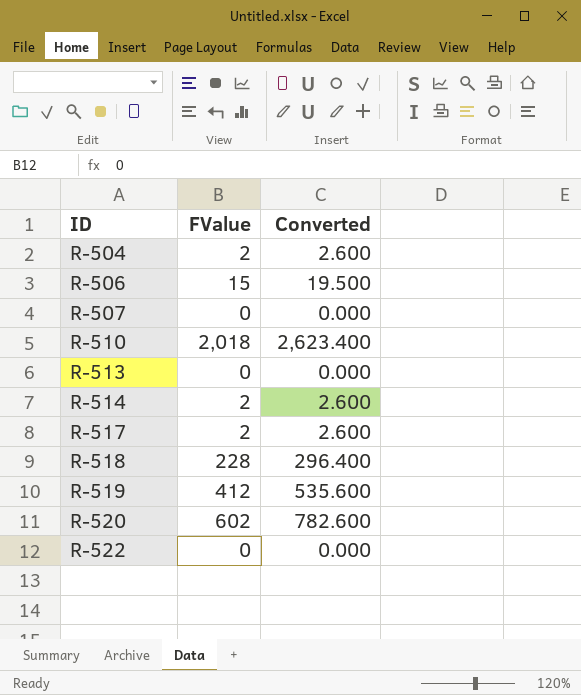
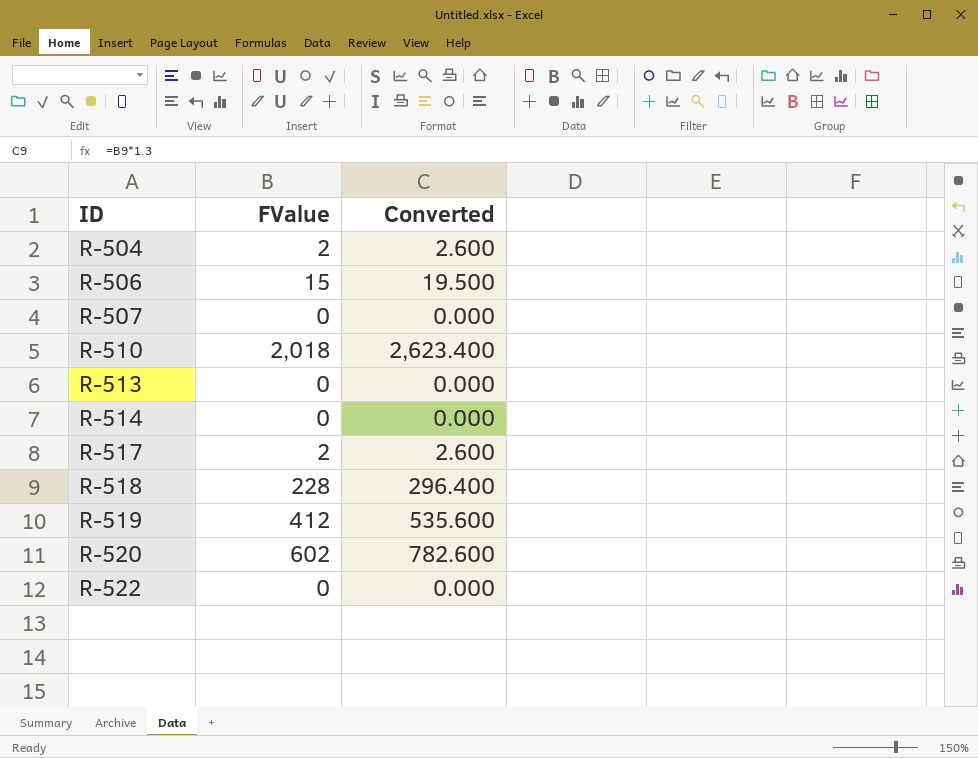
R-514 | FValue: 2 -> 0
R-514 | Converted: 2.600 -> 0.000

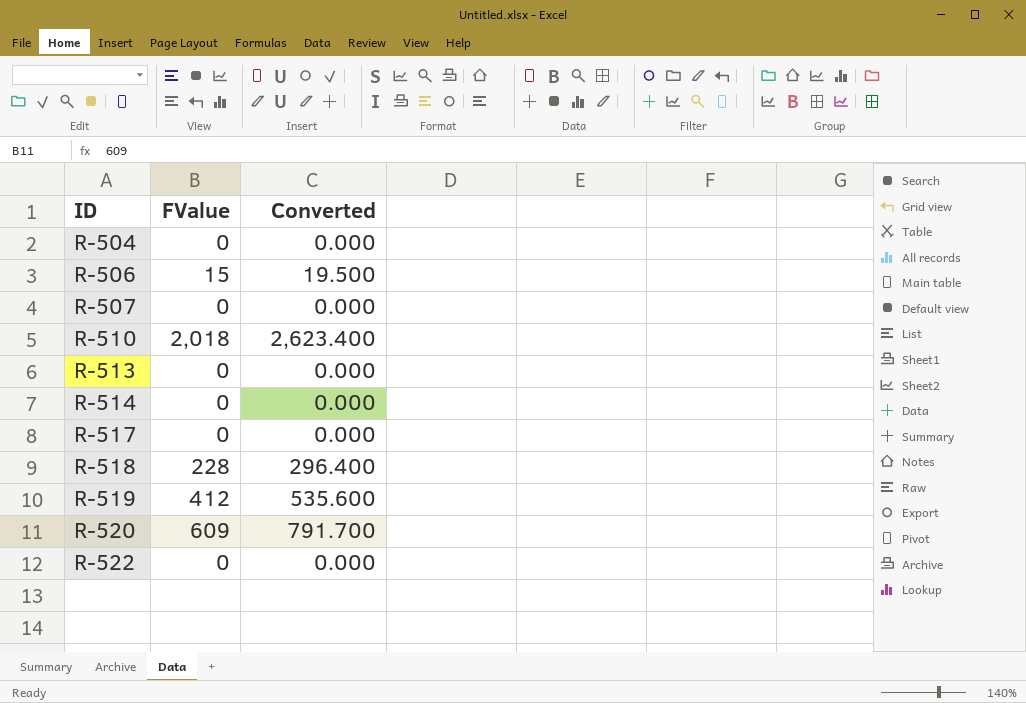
R-504 | FValue: 2 -> 0
R-504 | Converted: 2.600 -> 0.000
R-517 | FValue: 2 -> 0
R-517 | Converted: 2.600 -> 0.000
R-520 | FValue: 602 -> 609
R-520 | Converted: 782.600 -> 791.700

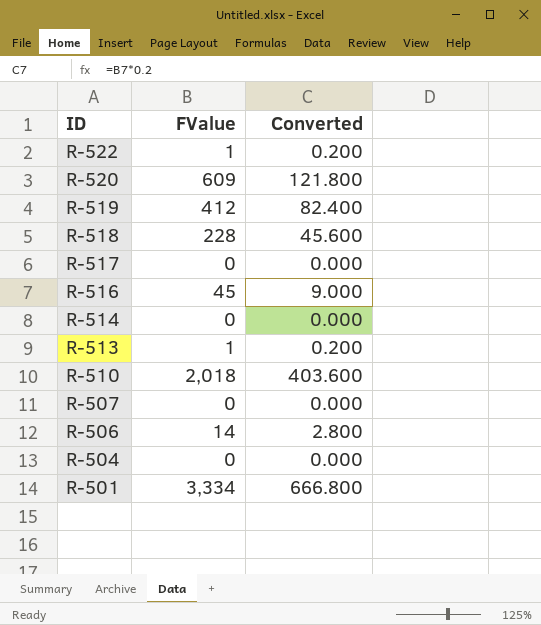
row order: ID ascending -> ID descending
column Converted | formula: [FValue] * 1.3 -> [FValue] * 0.2
R-522 | FValue: 0 -> 1
row R-516: none -> 45 | 9.000
R-513 | FValue: 0 -> 1
R-506 | FValue: 15 -> 14
row R-501: none -> 3,334 | 666.800

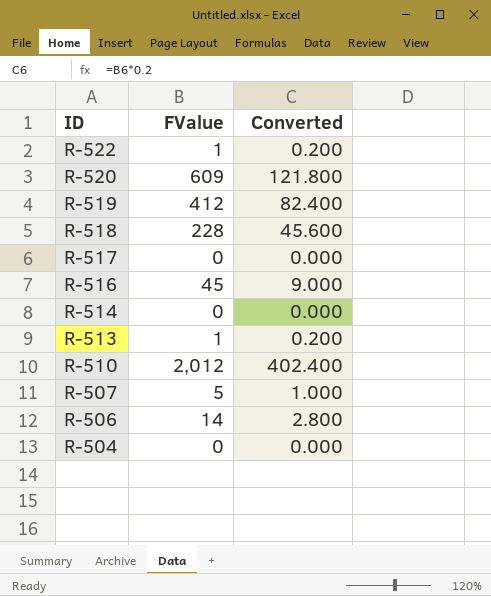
row R-501: 3,334 | 666.800 -> none
R-510 | FValue: 2,018 -> 2,012
R-510 | Converted: 403.600 -> 402.400
R-507 | FValue: 0 -> 5
R-507 | Converted: 0.000 -> 1.000

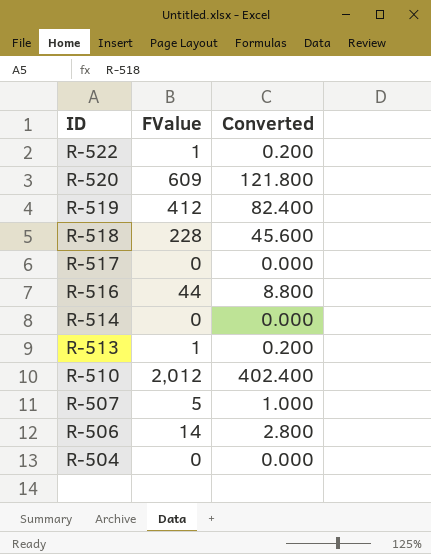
R-516 | FValue: 45 -> 44
R-516 | Converted: 9.000 -> 8.800

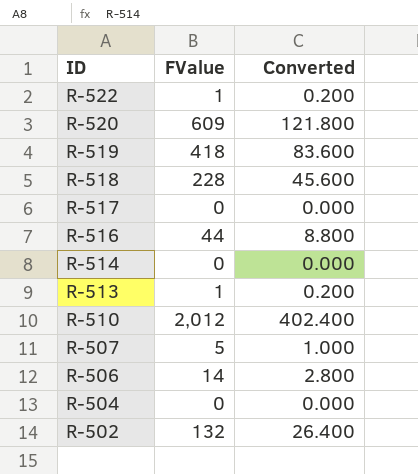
R-519 | FValue: 412 -> 418
R-519 | Converted: 82.400 -> 83.600
row R-502: none -> 132 | 26.400

